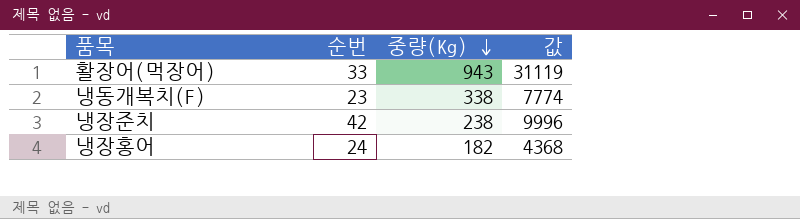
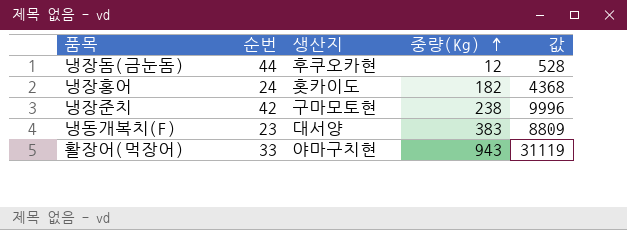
row order: 중량(Kg) descending -> 중량(Kg) ascending
column 생산지 | position: none -> 3
row 냉장돔(금눈돔): none -> 44 | 후쿠오카현 | 12 | 528
냉동개복치(F) | 중량(Kg): 338 -> 383
냉동개복치(F) | 값: 7774 -> 8809

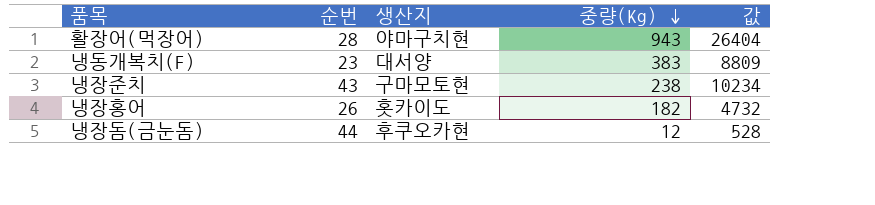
row order: 중량(Kg) ascending -> 중량(Kg) descending
활장어(먹장어) | 순번: 33 -> 28
활장어(먹장어) | 값: 31119 -> 26404
냉장준치 | 순번: 42 -> 43
냉장준치 | 값: 9996 -> 10234
냉장홍어 | 순번: 24 -> 26
냉장홍어 | 값: 4368 -> 4732

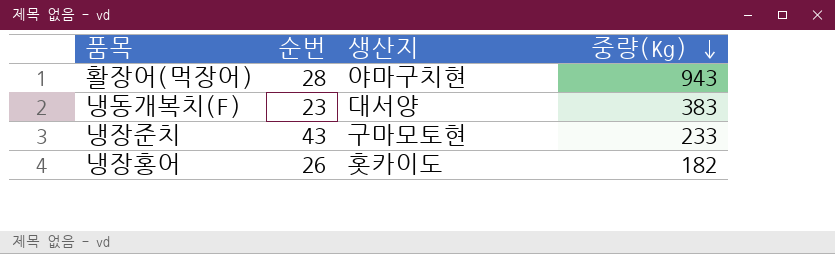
column 값 | formula: [순번] * [중량(Kg)] -> none
row 냉장돔(금눈돔): 44 | 후쿠오카현 | 12 | 528 -> none
냉장준치 | 중량(Kg): 238 -> 233

